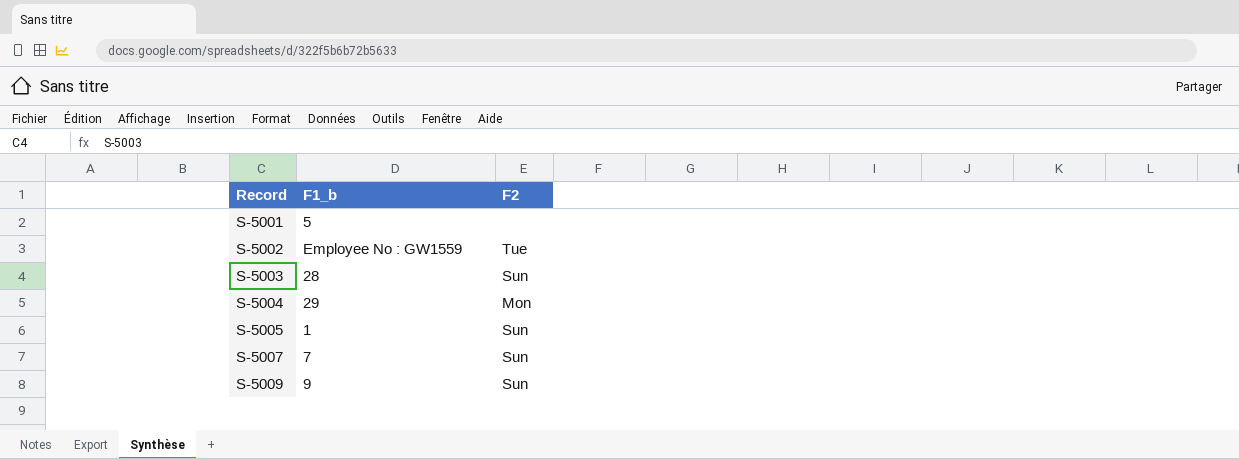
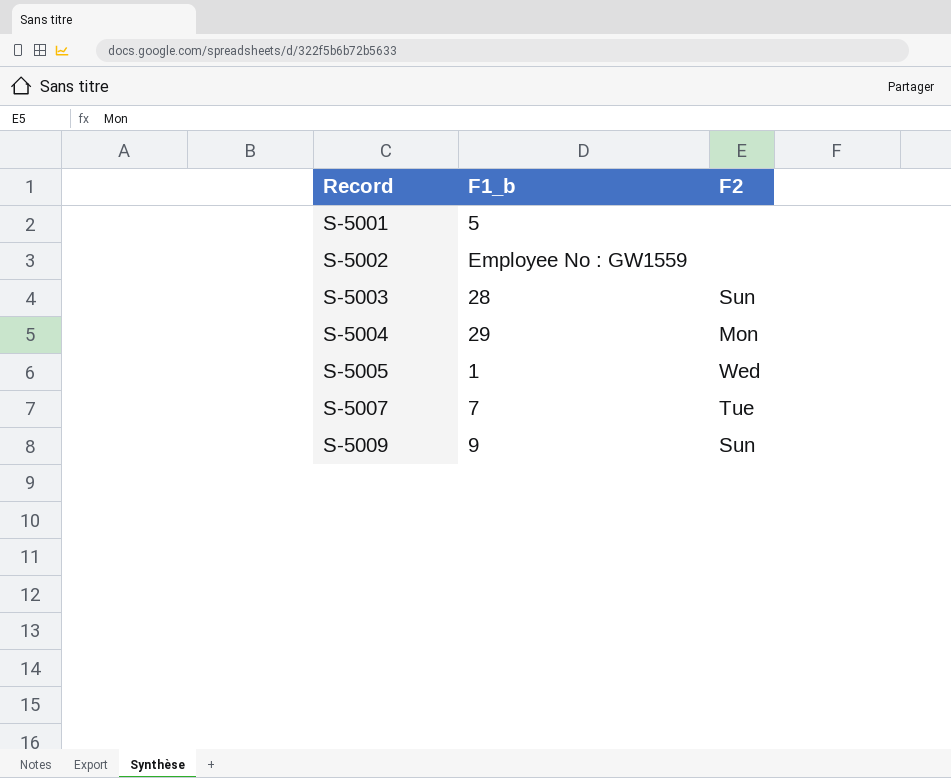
S-5002 | F2: Tue -> none
S-5005 | F2: Sun -> Wed
S-5007 | F2: Sun -> Tue

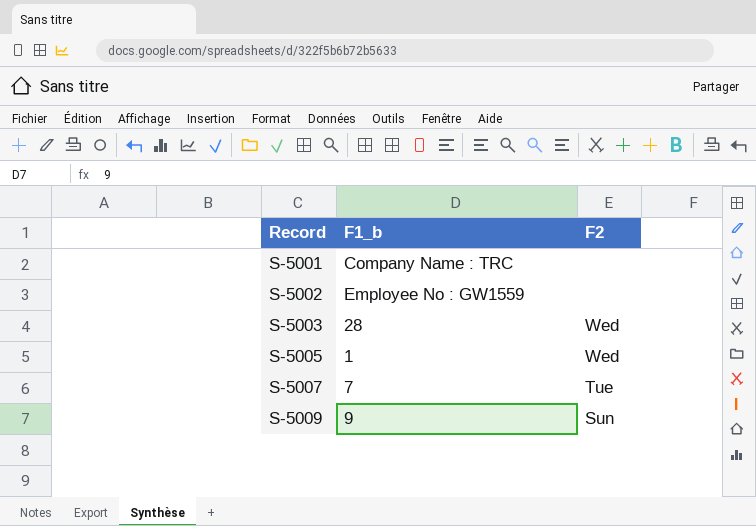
row S-5004: 29 | Mon -> none
S-5001 | F1_b: 5 -> Company Name : TRC
S-5003 | F2: Sun -> Wed

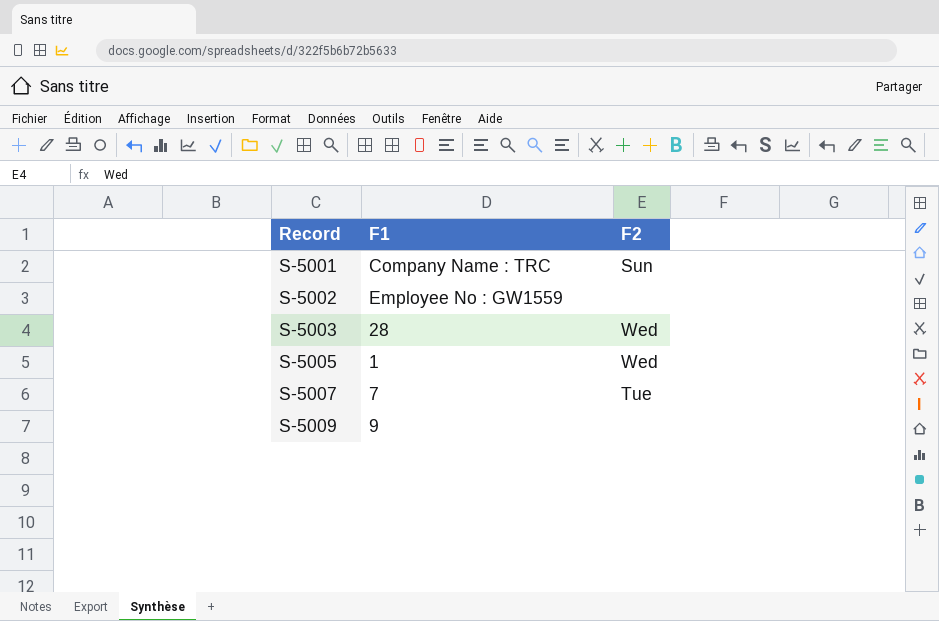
column name: F1_b -> F1
S-5001 | F2: none -> Sun
S-5009 | F2: Sun -> none

